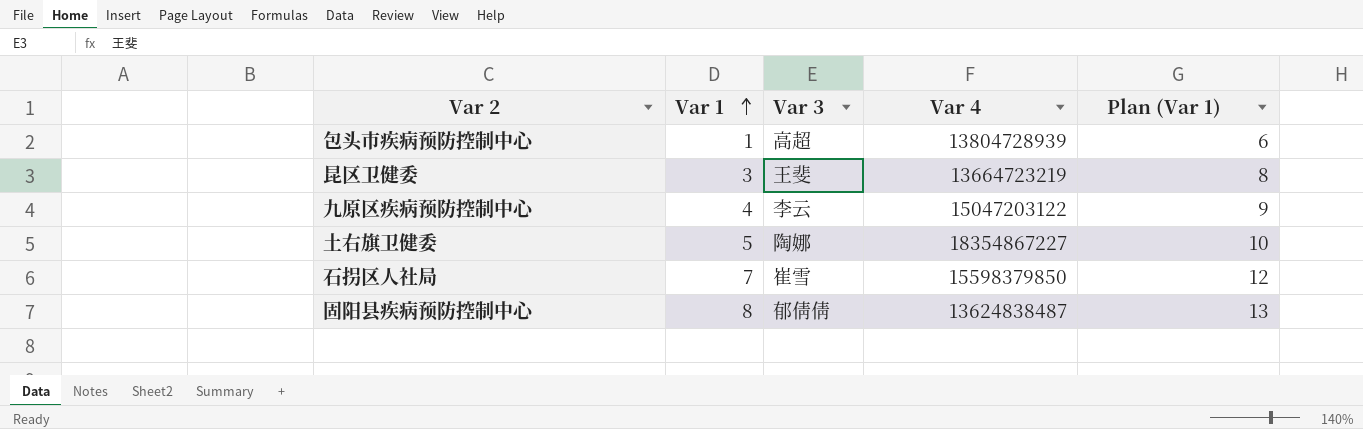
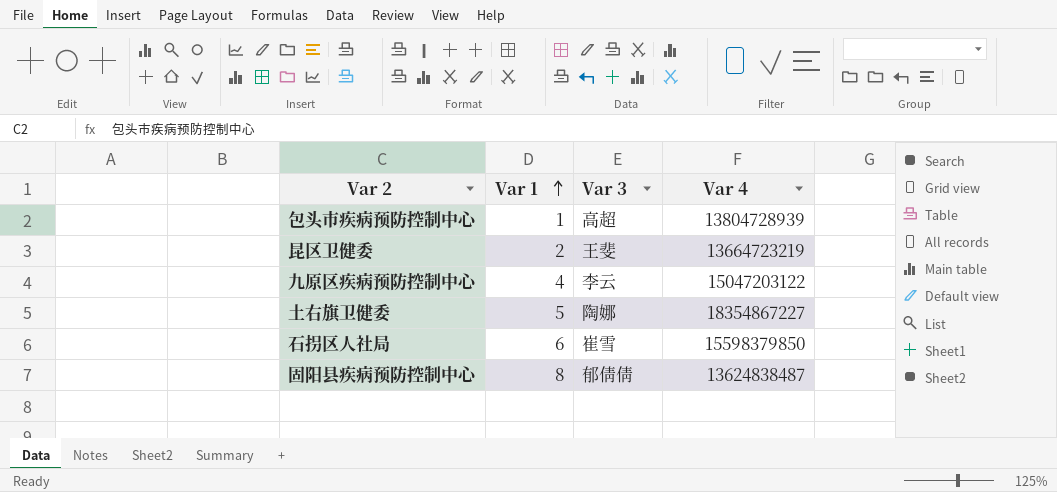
column Plan (Var 1) | formula: [Var 1] + 5 -> none
昆区卫健委 | Var 1: 3 -> 2
石拐区人社局 | Var 1: 7 -> 6

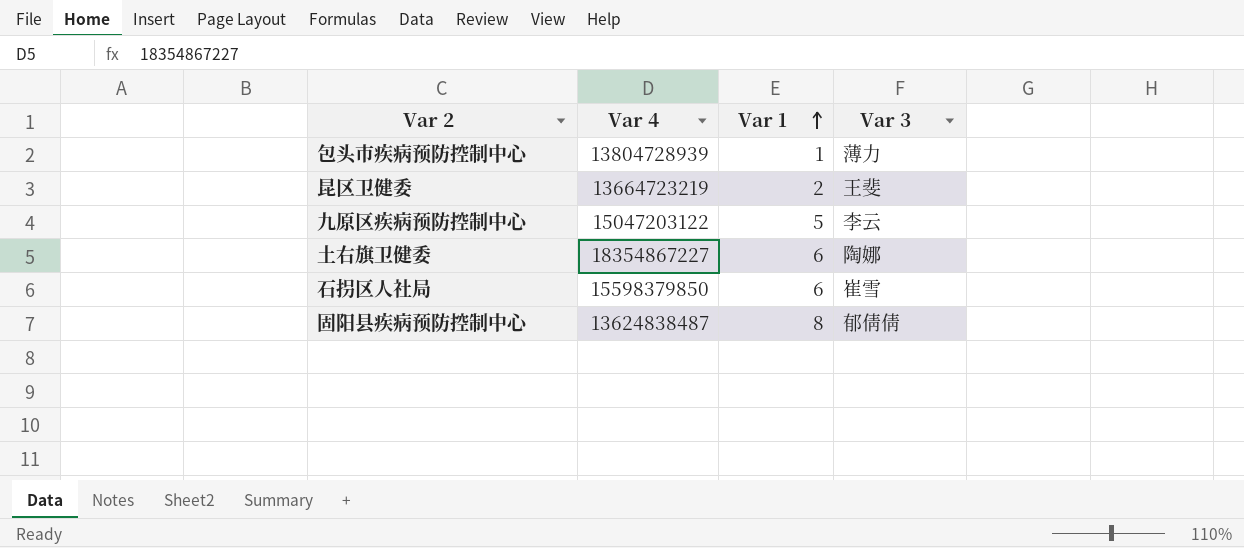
column Var 4 | position: 4 -> 2
包头市疾病预防控制中心 | Var 3: 高超 -> 薄力
九原区疾病预防控制中心 | Var 1: 4 -> 5
土右旗卫健委 | Var 1: 5 -> 6

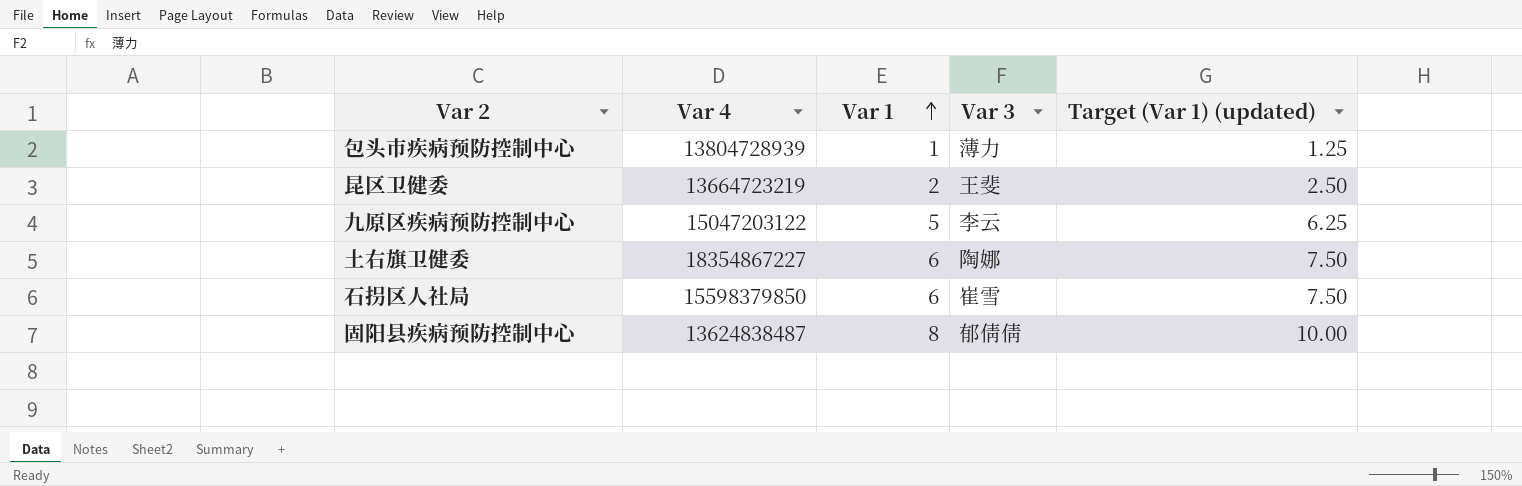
column Target (Var 1) (updated) | formula: none -> [Var 1] * 1.25

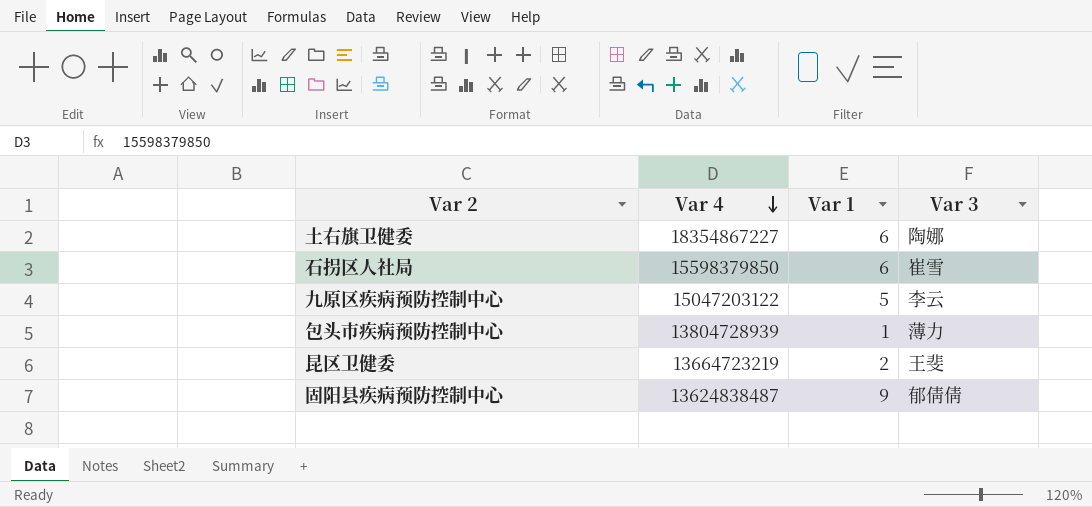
row order: Var 1 ascending -> Var 4 descending
column Target (Var 1) (updated) | formula: [Var 1] * 1.25 -> none
固阳县疾病预防控制中心 | Var 1: 8 -> 9

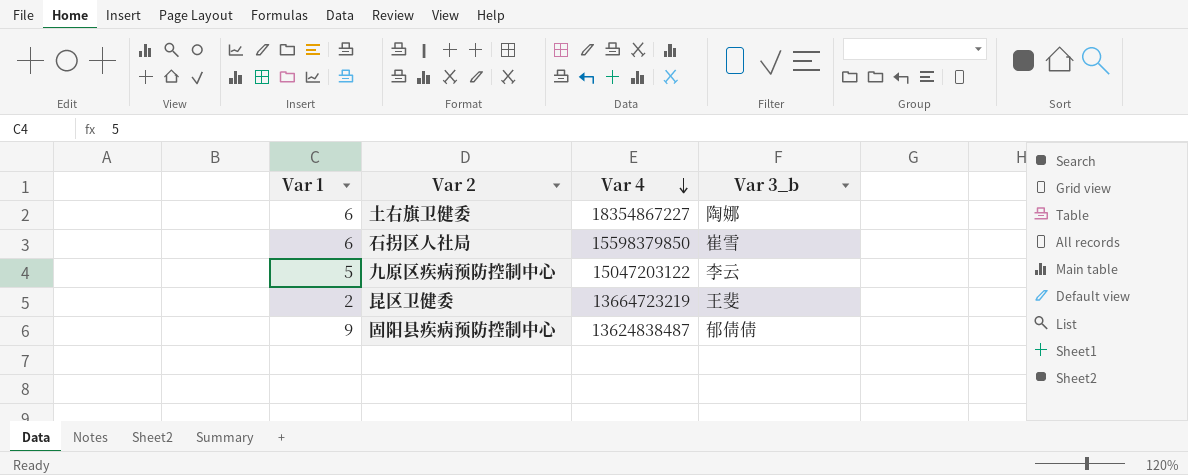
column Var 1 | position: 3 -> 1
column name: Var 3 -> Var 3_b
row 包头市疾病预防控制中心: 13804728939 | 1 | 薄力 -> none

